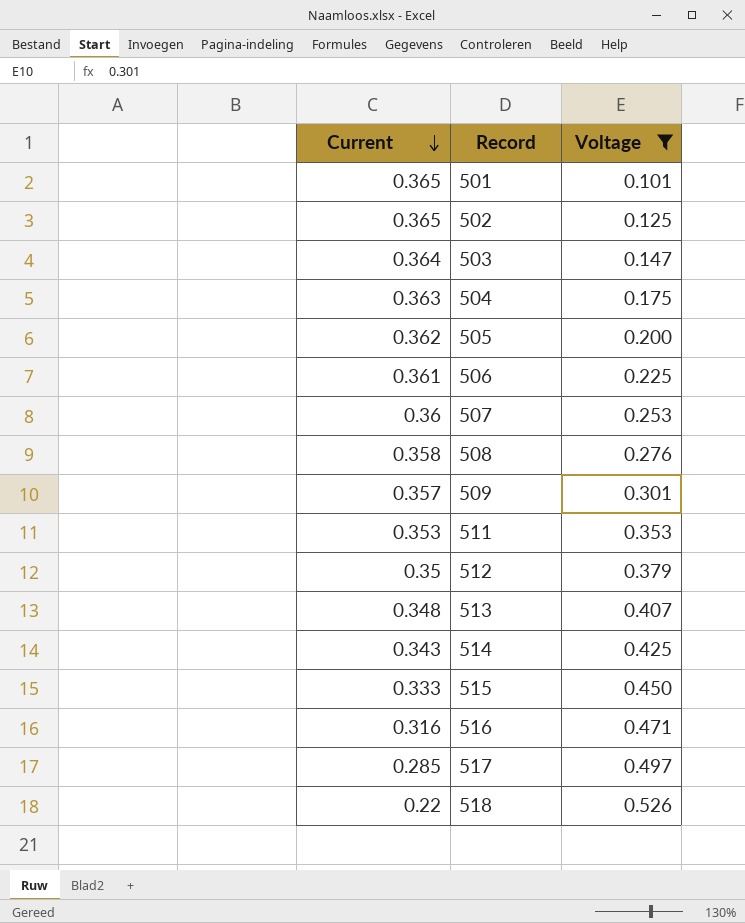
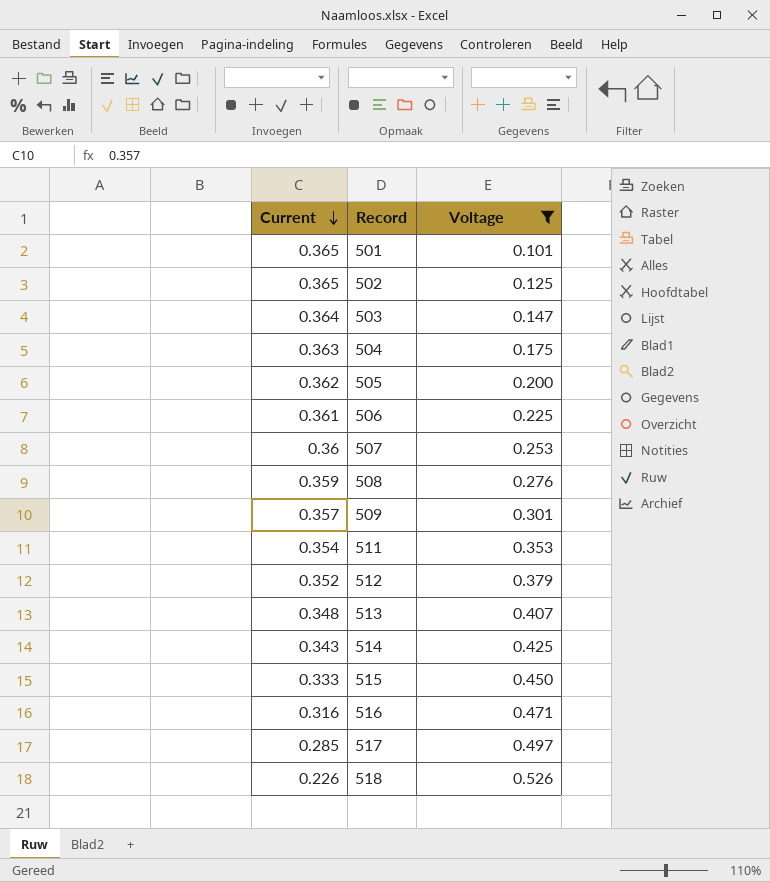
508 | Current: 0.358 -> 0.359
511 | Current: 0.353 -> 0.354
512 | Current: 0.35 -> 0.352
518 | Current: 0.22 -> 0.226

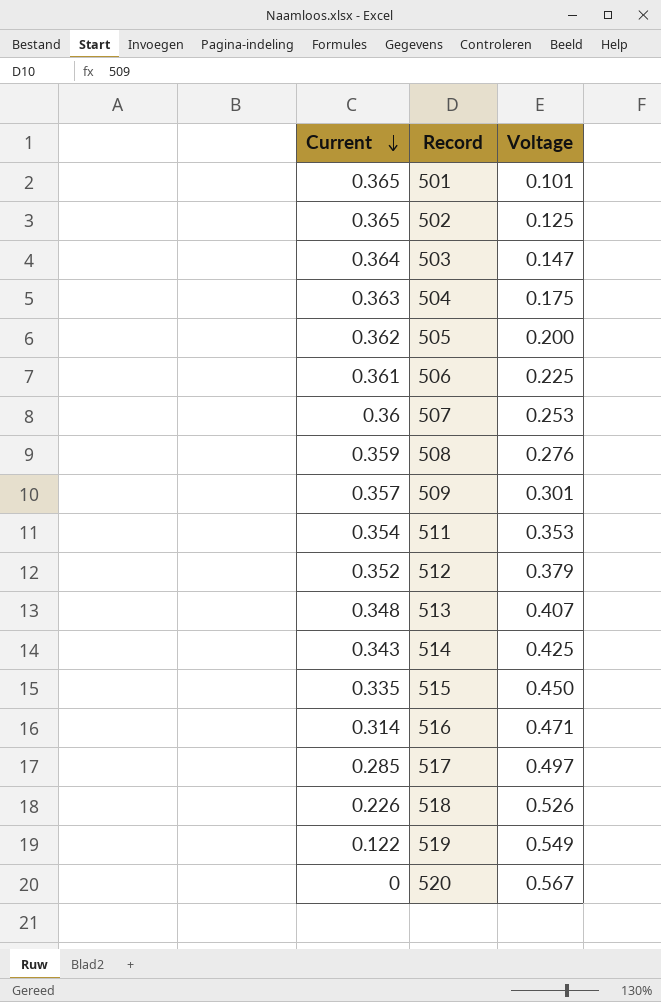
filter: Voltage <= 0.526 -> none
515 | Current: 0.333 -> 0.335
516 | Current: 0.316 -> 0.314

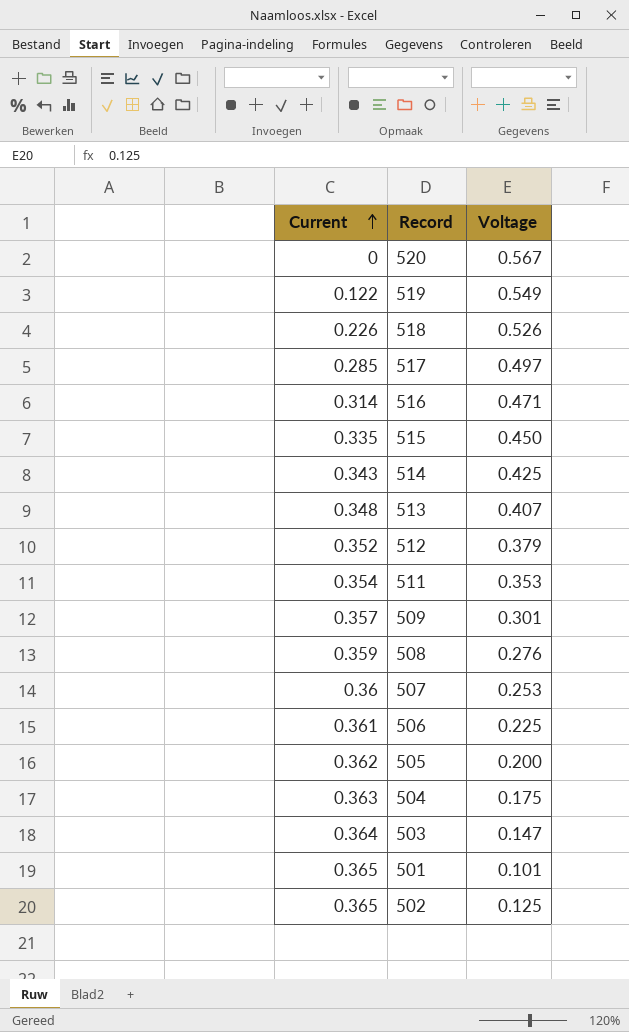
row order: Current descending -> Current ascending

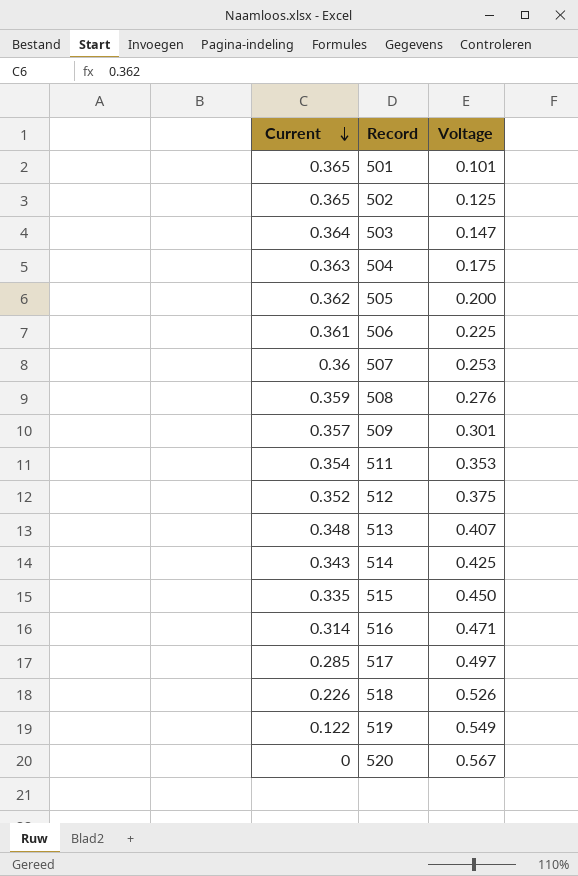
row order: Current ascending -> Current descending
512 | Voltage: 0.379 -> 0.375

